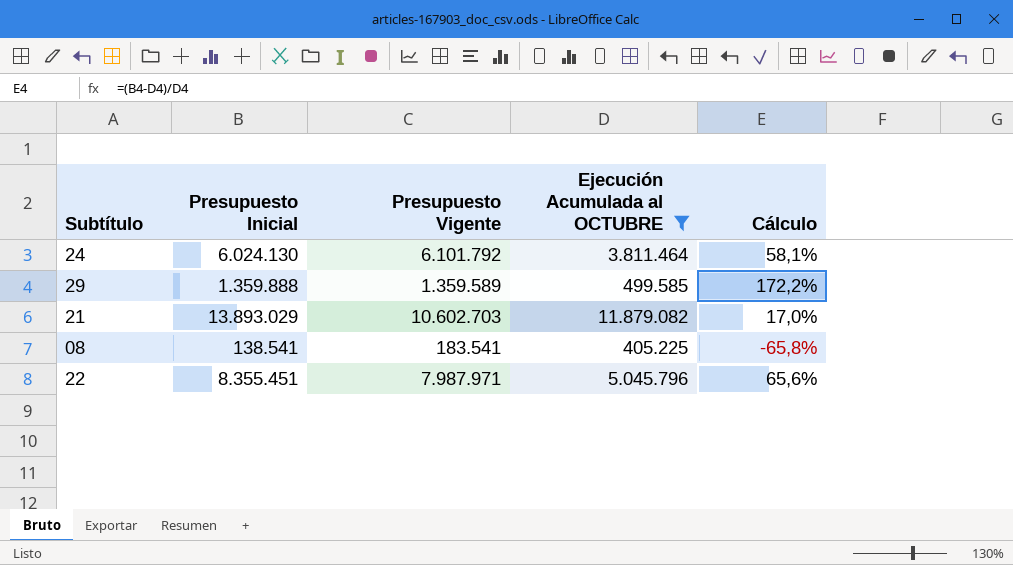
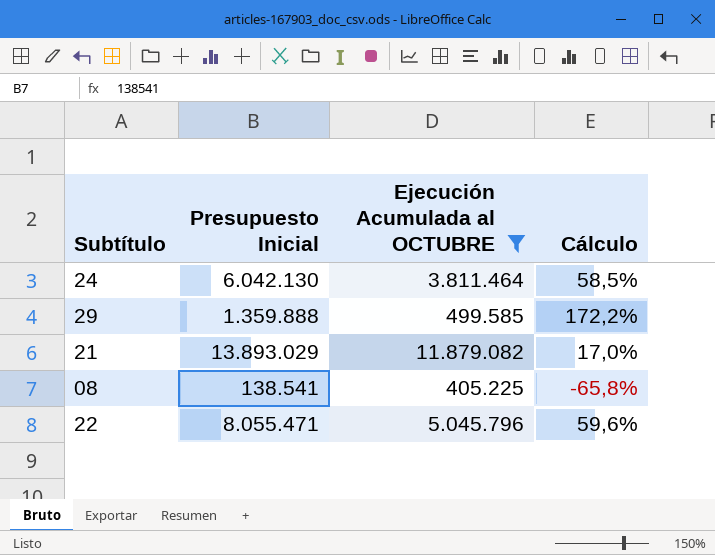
column Presupuesto Vigente | position: 3 -> none
24 | Presupuesto Inicial: 6.024.130 -> 6.042.130
24 | Cálculo: 58,1% -> 58,5%
22 | Presupuesto Inicial: 8.355.451 -> 8.055.471
22 | Cálculo: 65,6% -> 59,6%

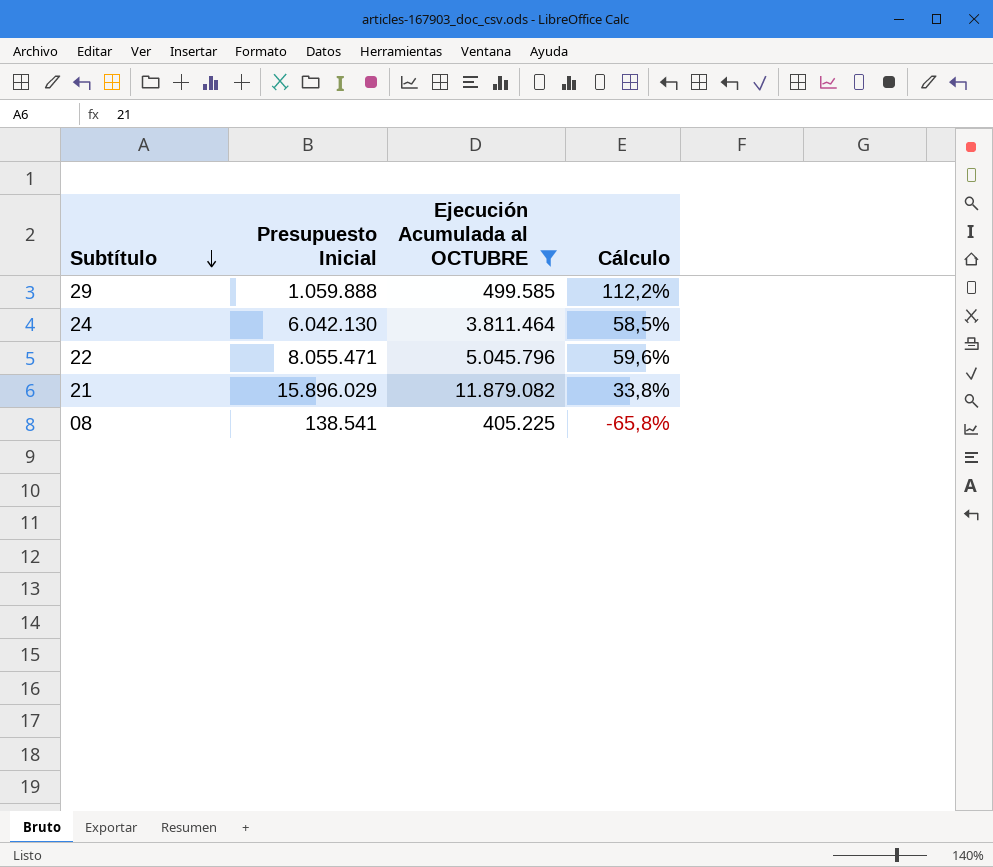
row order: none -> Subtítulo descending
29 | Presupuesto Inicial: 1.359.888 -> 1.059.888
29 | Cálculo: 172,2% -> 112,2%
21 | Presupuesto Inicial: 13.893.029 -> 15.896.029
21 | Cálculo: 17,0% -> 33,8%

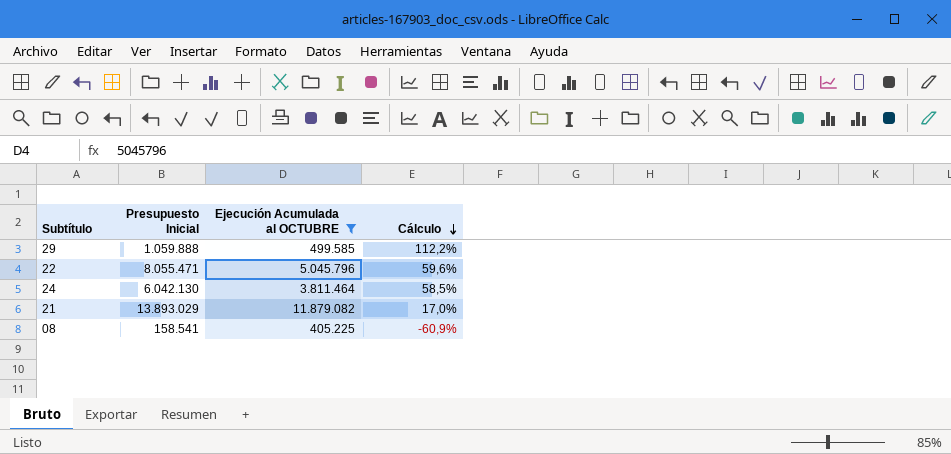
row order: Subtítulo descending -> Cálculo descending
21 | Presupuesto Inicial: 15.896.029 -> 13.893.029
21 | Cálculo: 33,8% -> 17,0%
08 | Presupuesto Inicial: 138.541 -> 158.541
08 | Cálculo: -65,8% -> -60,9%

